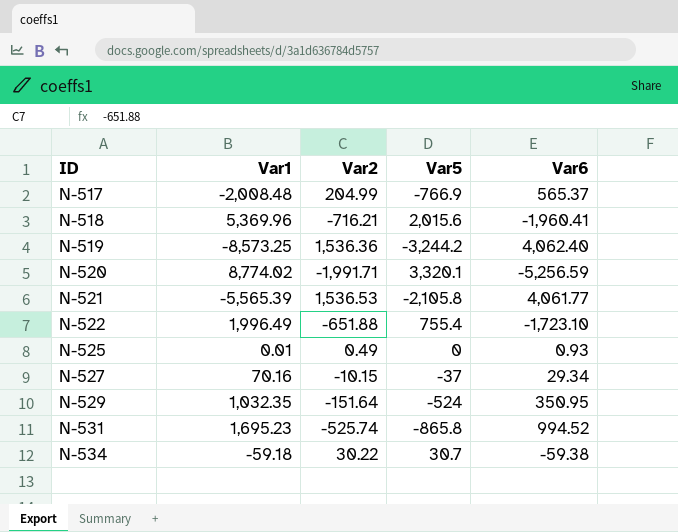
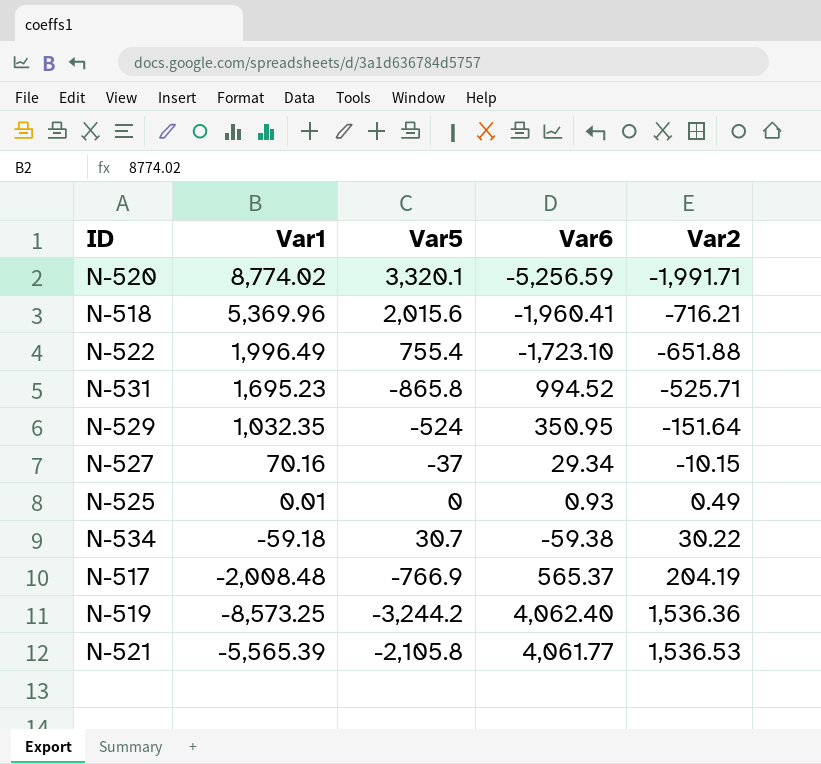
row order: ID ascending -> Var2 ascending
column Var2 | position: 3 -> 5
N-531 | Var2: -525.74 -> -525.71
N-517 | Var2: 204.99 -> 204.19

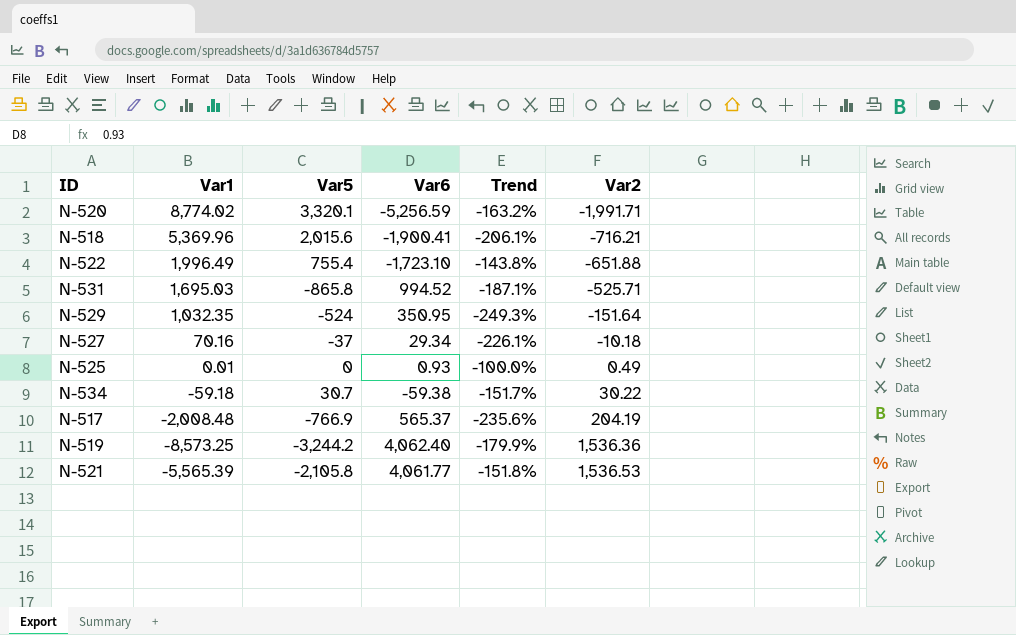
column Trend | formula: none -> ([Var5] - [Var6]) / [Var6]
N-518 | Var6: -1,960.41 -> -1,900.41
N-531 | Var1: 1,695.23 -> 1,695.03
N-527 | Var2: -10.15 -> -10.18

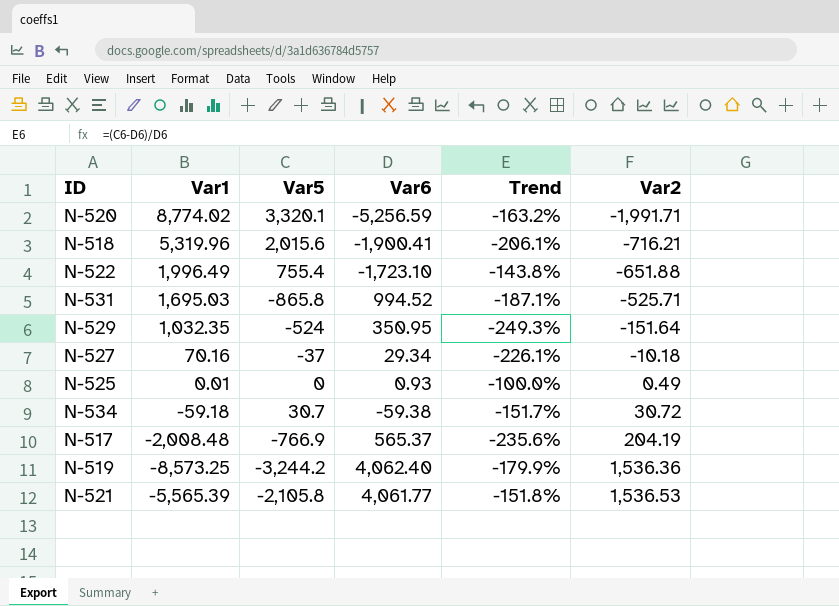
N-518 | Var1: 5,369.96 -> 5,319.96
N-534 | Var2: 30.22 -> 30.72

